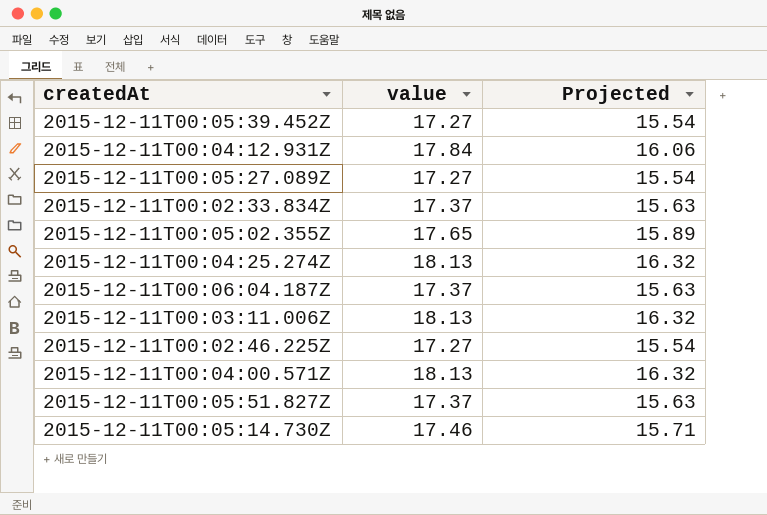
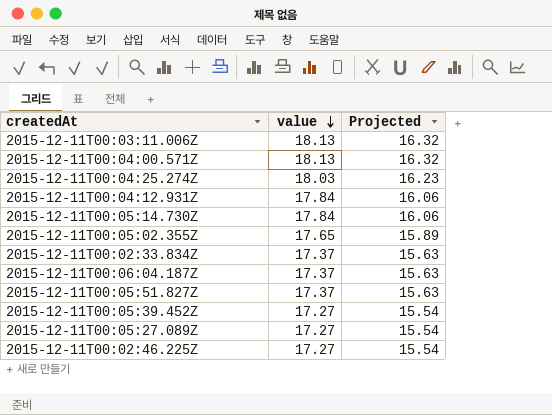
row order: none -> value descending
2015-12-11T00:04:25.274Z | value: 18.13 -> 18.03
2015-12-11T00:04:25.274Z | Projected: 16.32 -> 16.23
2015-12-11T00:05:14.730Z | value: 17.46 -> 17.84
2015-12-11T00:05:14.730Z | Projected: 15.71 -> 16.06

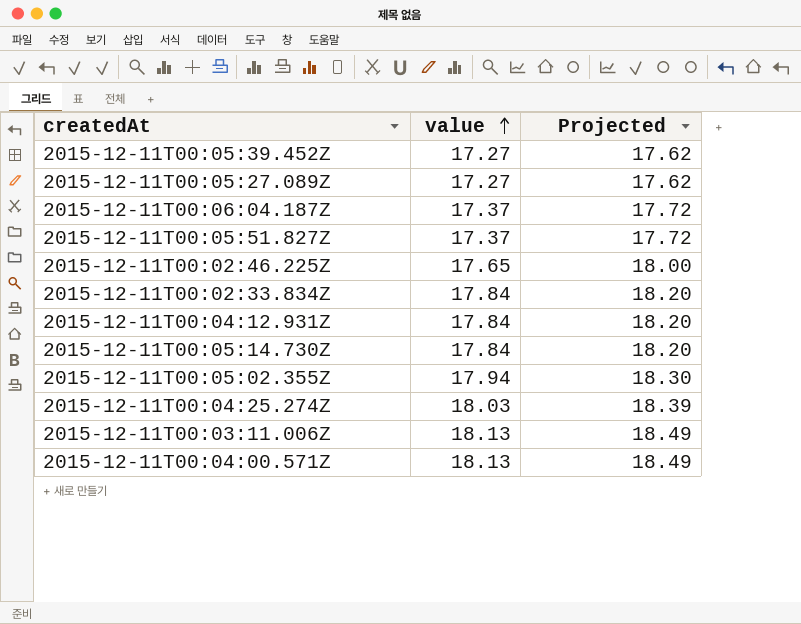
row order: value descending -> value ascending
column Projected | formula: [value] * 0.9 -> [value] * 1.02
2015-12-11T00:02:46.225Z | value: 17.27 -> 17.65
2015-12-11T00:02:33.834Z | value: 17.37 -> 17.84
2015-12-11T00:05:02.355Z | value: 17.65 -> 17.94

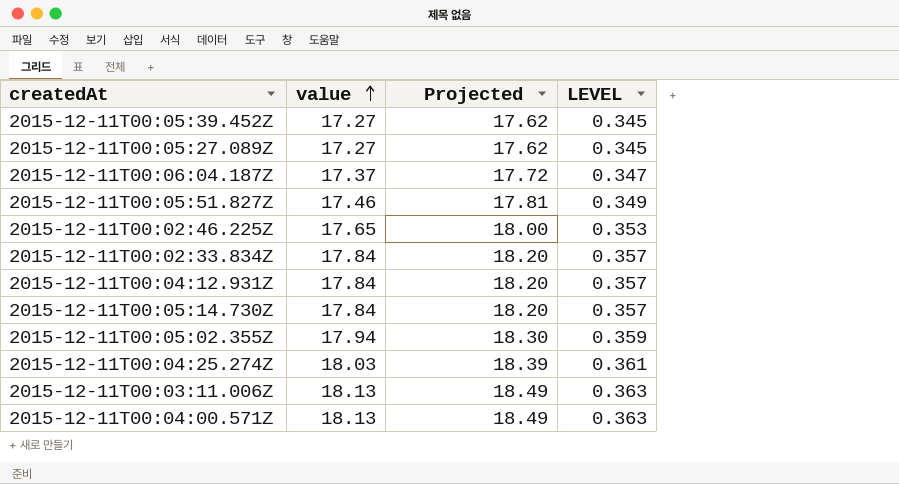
column LEVEL | formula: none -> [value] * 0.02
2015-12-11T00:05:51.827Z | value: 17.37 -> 17.46
2015-12-11T00:05:51.827Z | Projected: 17.72 -> 17.81

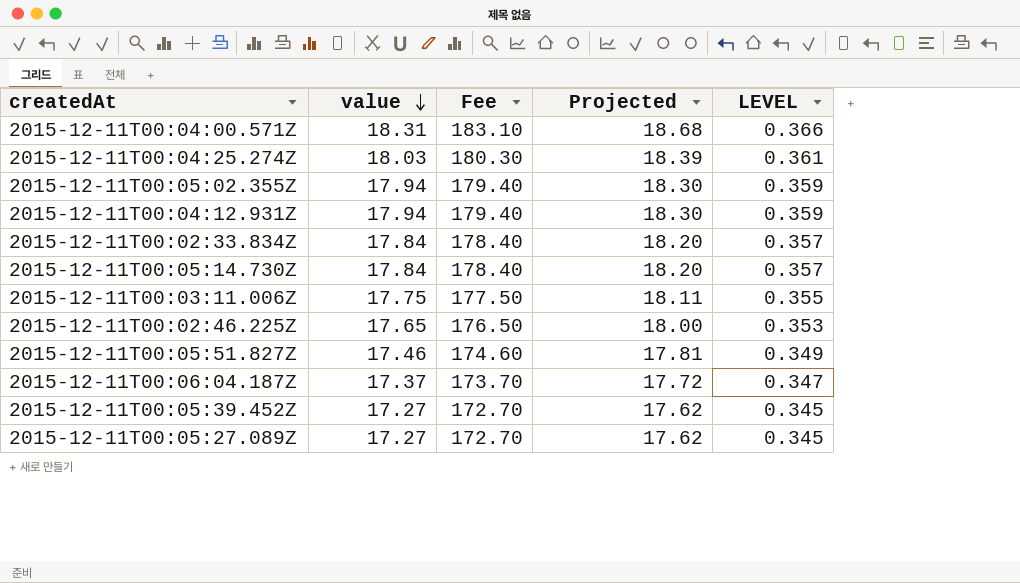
row order: value ascending -> value descending
column Fee | formula: none -> [value] * 10
2015-12-11T00:04:00.571Z | value: 18.13 -> 18.31
2015-12-11T00:04:00.571Z | Projected: 18.49 -> 18.68
2015-12-11T00:04:00.571Z | LEVEL: 0.363 -> 0.366
2015-12-11T00:04:12.931Z | value: 17.84 -> 17.94
2015-12-11T00:04:12.931Z | Projected: 18.20 -> 18.30
2015-12-11T00:04:12.931Z | LEVEL: 0.357 -> 0.359
2015-12-11T00:03:11.006Z | value: 18.13 -> 17.75
2015-12-11T00:03:11.006Z | Projected: 18.49 -> 18.11
2015-12-11T00:03:11.006Z | LEVEL: 0.363 -> 0.355

